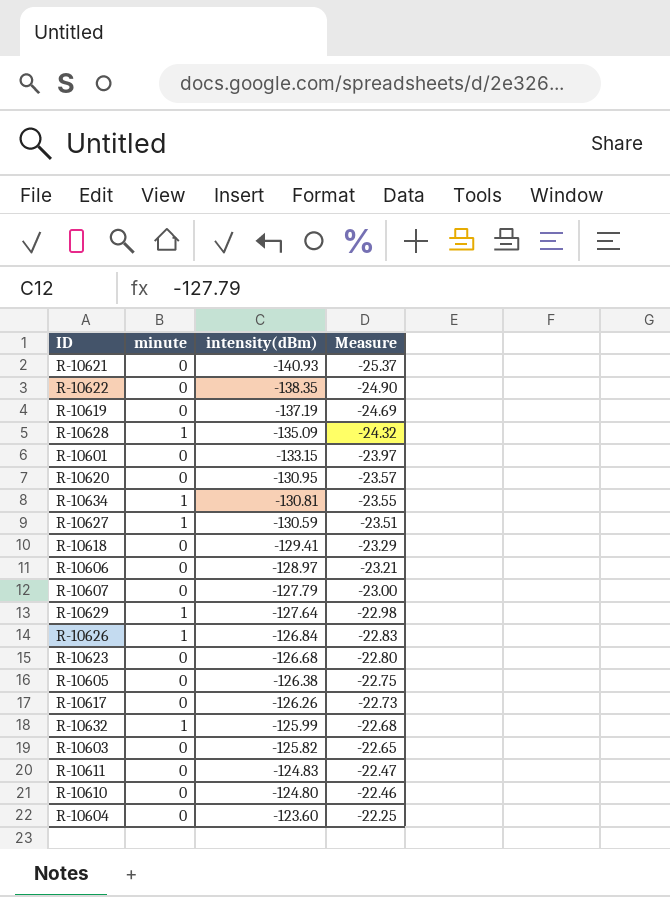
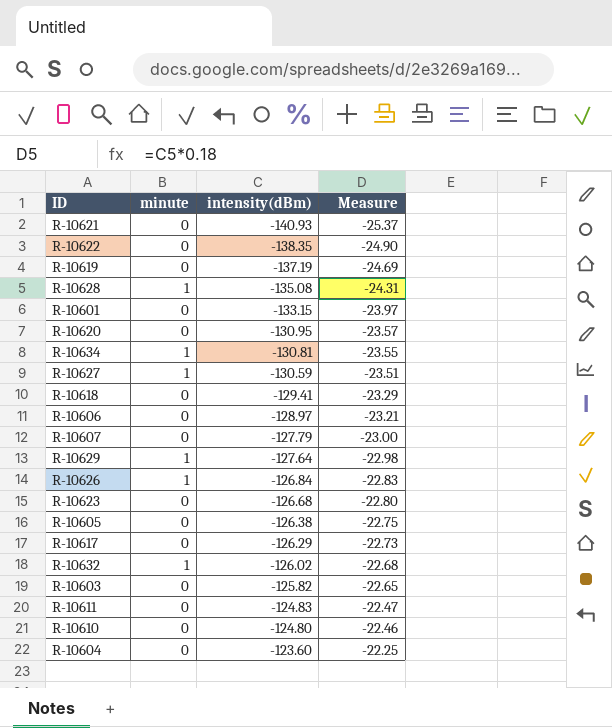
R-10628 | intensity(dBm): -135.09 -> -135.08
R-10628 | Measure: -24.32 -> -24.31
R-10617 | intensity(dBm): -126.26 -> -126.29
R-10632 | intensity(dBm): -125.99 -> -126.02

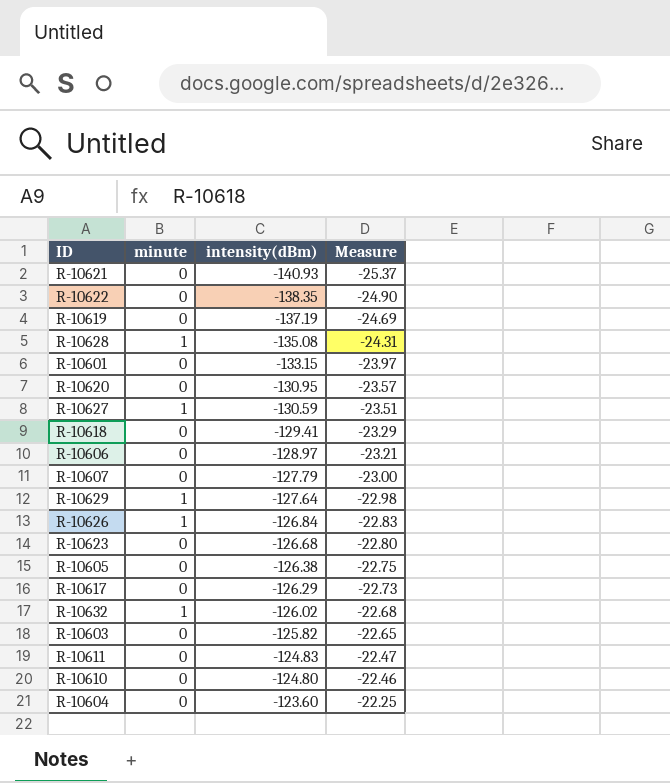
row R-10634: 1 | -130.81 | -23.55 -> none

